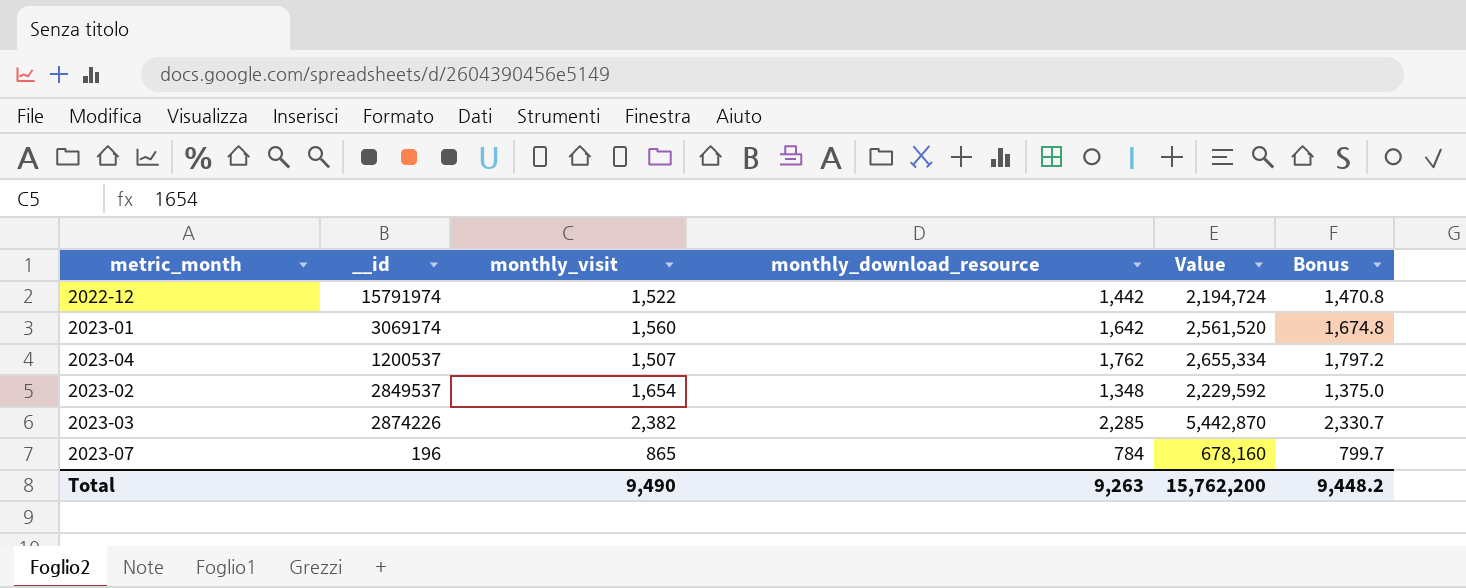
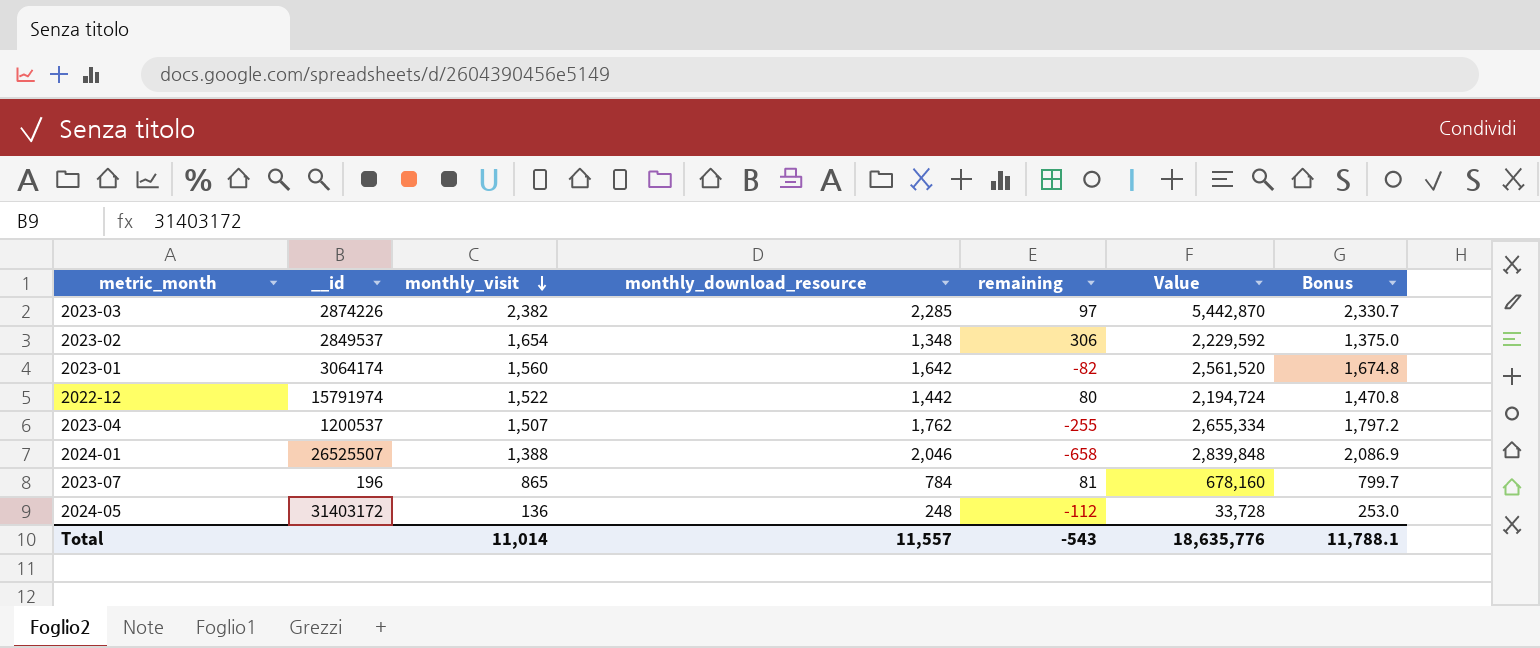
row order: none -> monthly_visit descending
column remaining | formula: none -> [monthly_visit] - [monthly_download_resource]
2023-01 | __id: 3069174 -> 3064174
row 2024-01: none -> 26525507 | 1,388 | 2,046 | -658 | 2,839,848 | 2,086.9
row 2024-05: none -> 31403172 | 136 | 248 | -112 | 33,728 | 253.0
Total | monthly_visit: 9,490 -> 11,014
Total | monthly_download_resource: 9,263 -> 11,557
Total | Value: 15,762,200 -> 18,635,776
Total | Bonus: 9,448.2 -> 11,788.1

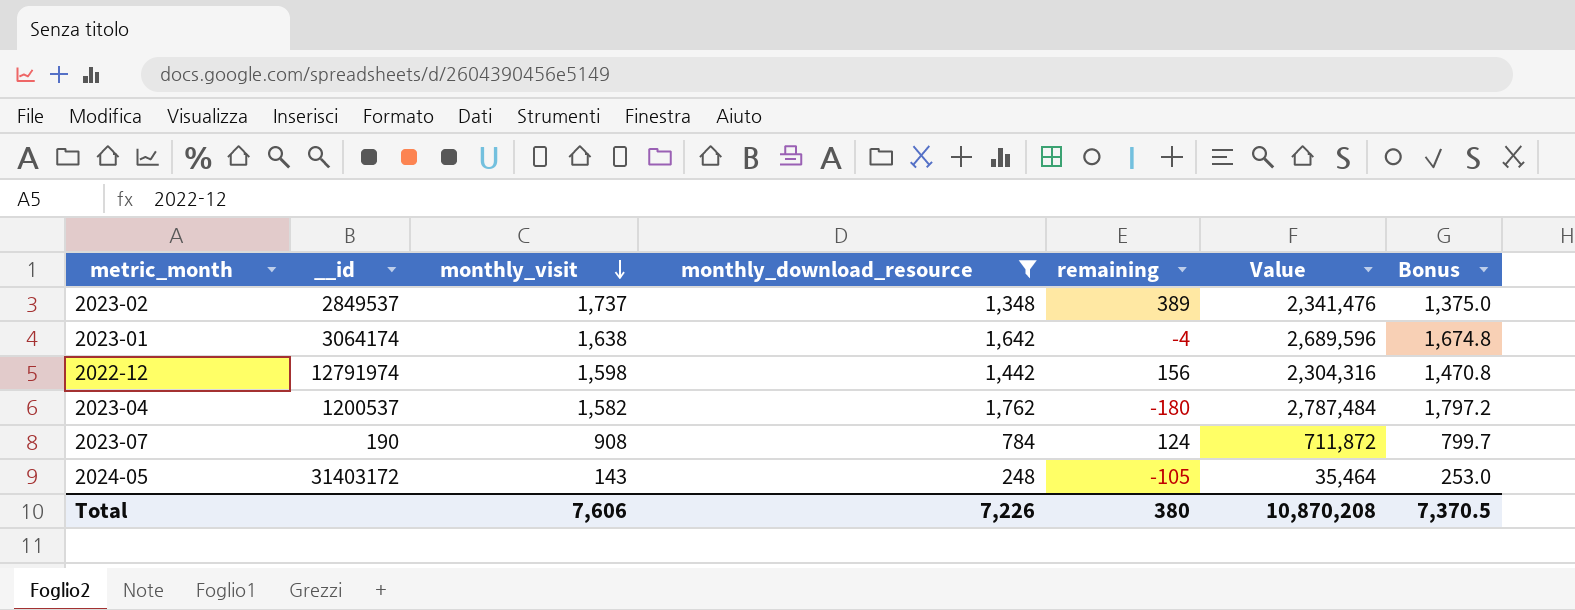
filter: none -> monthly_download_resource <= 1,762
2023-02 | monthly_visit: 1,654 -> 1,737
2023-02 | remaining: 306 -> 389
2023-02 | Value: 2,229,592 -> 2,341,476
2023-01 | monthly_visit: 1,560 -> 1,638
2023-01 | remaining: -82 -> -4
2023-01 | Value: 2,561,520 -> 2,689,596
2022-12 | __id: 15791974 -> 12791974
2022-12 | monthly_visit: 1,522 -> 1,598
2022-12 | remaining: 80 -> 156
2022-12 | Value: 2,194,724 -> 2,304,316
2023-04 | monthly_visit: 1,507 -> 1,582
2023-04 | remaining: -255 -> -180
2023-04 | Value: 2,655,334 -> 2,787,484
2023-07 | __id: 196 -> 190
2023-07 | monthly_visit: 865 -> 908
2023-07 | remaining: 81 -> 124
2023-07 | Value: 678,160 -> 711,872
2024-05 | monthly_visit: 136 -> 143
2024-05 | remaining: -112 -> -105
2024-05 | Value: 33,728 -> 35,464
Total | monthly_visit: 11,014 -> 7,606
Total | monthly_download_resource: 11,557 -> 7,226
Total | remaining: -543 -> 380
Total | Value: 18,635,776 -> 10,870,208
Total | Bonus: 11,788.1 -> 7,370.5

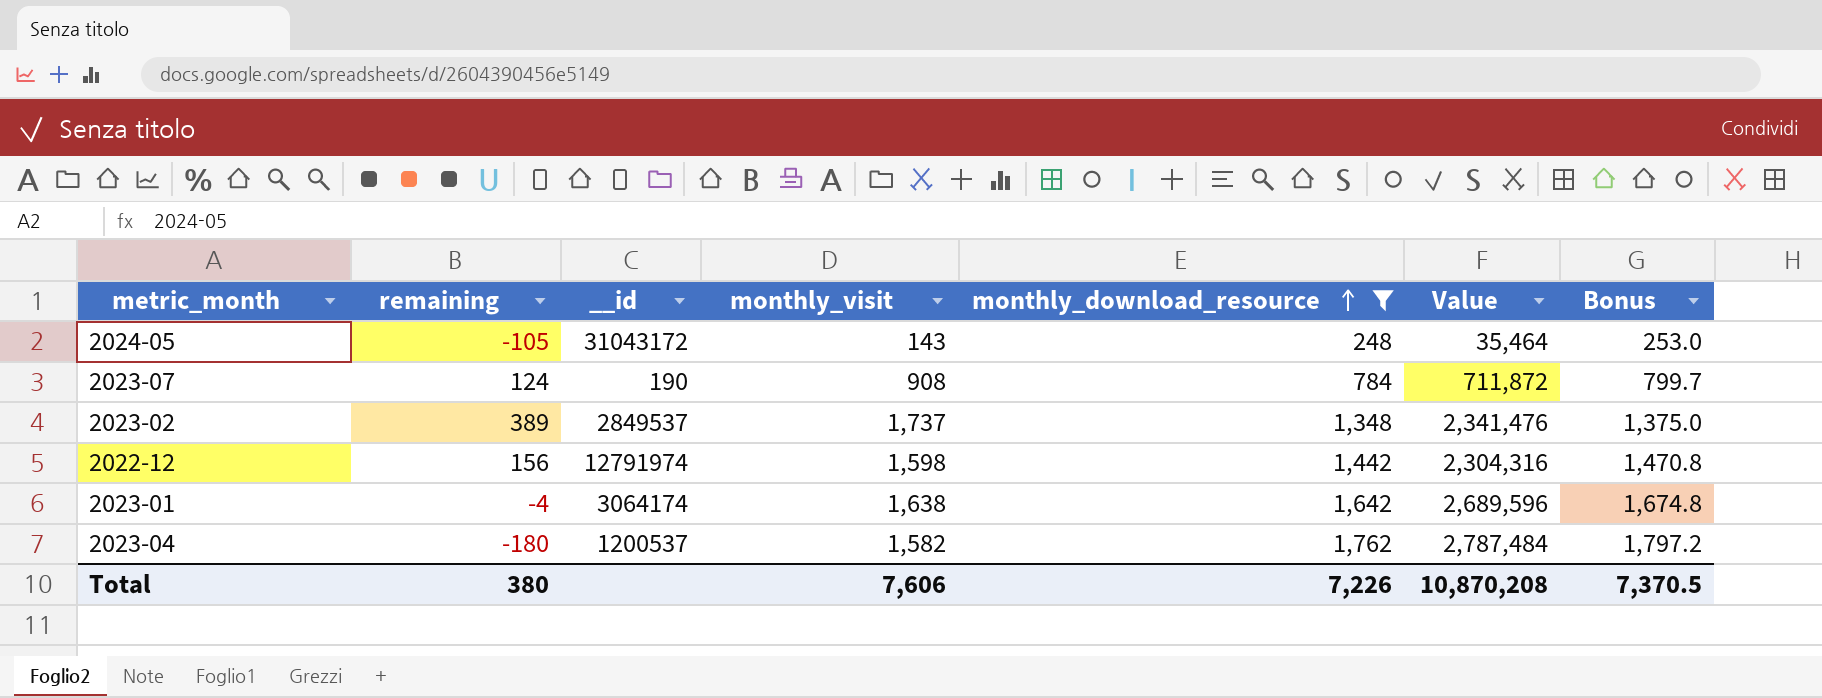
row order: monthly_visit descending -> monthly_download_resource ascending
column remaining | position: 5 -> 2
2024-05 | __id: 31403172 -> 31043172

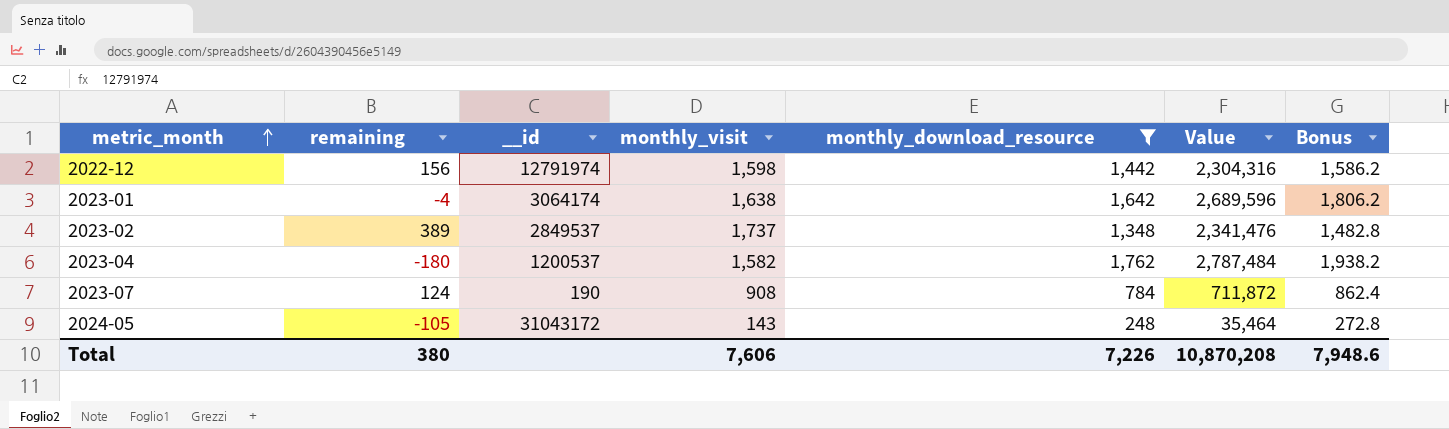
row order: monthly_download_resource ascending -> metric_month ascending
column Bonus | formula: [monthly_download_resource] * 1.02 -> [monthly_download_resource] * 1.1
Total | Bonus: 7,370.5 -> 7,948.6

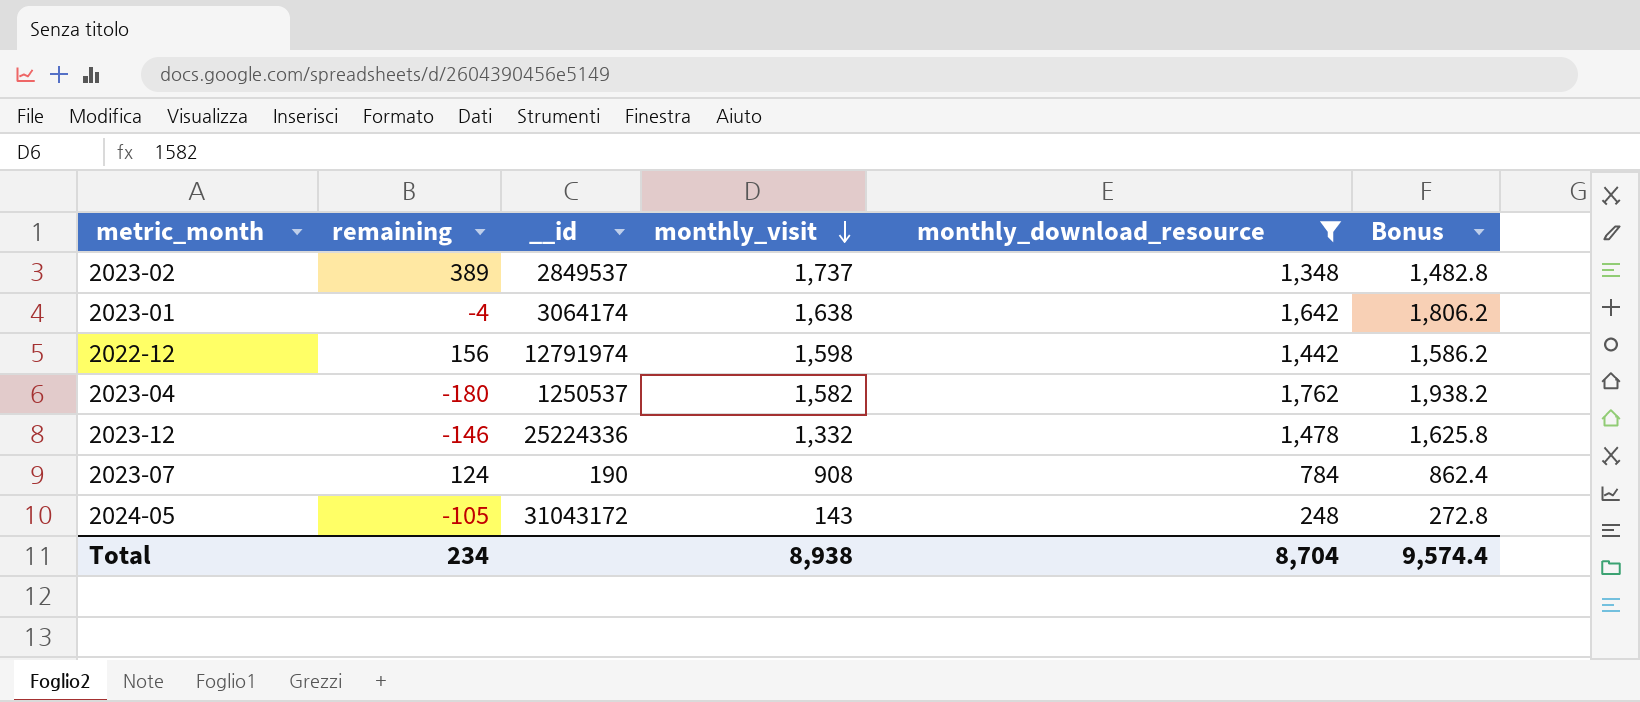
row order: metric_month ascending -> monthly_visit descending
column Value | formula: [monthly_visit] * [monthly_download_resource] -> none
2023-04 | __id: 1200537 -> 1250537
row 2023-12: none -> -146 | 25224336 | 1,332 | 1,478 | 1,625.8
Total | remaining: 380 -> 234
Total | monthly_visit: 7,606 -> 8,938
Total | monthly_download_resource: 7,226 -> 8,704
Total | Bonus: 7,948.6 -> 9,574.4

